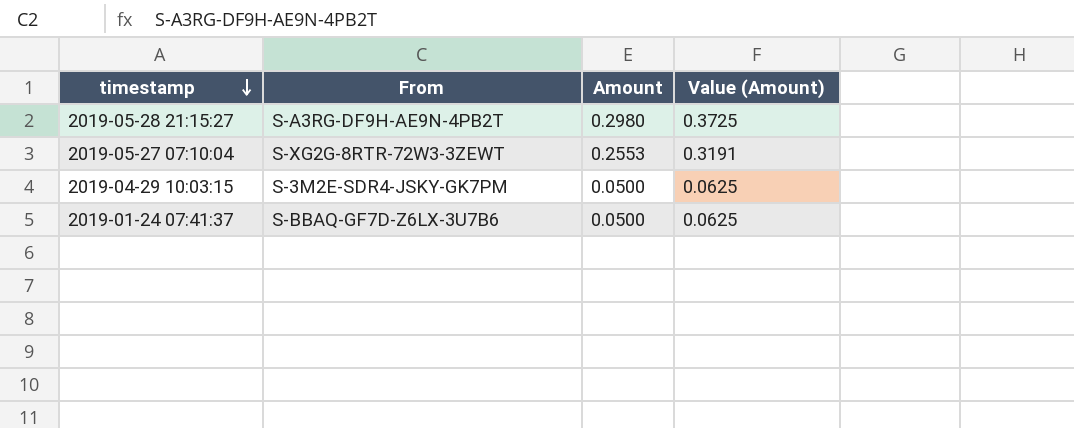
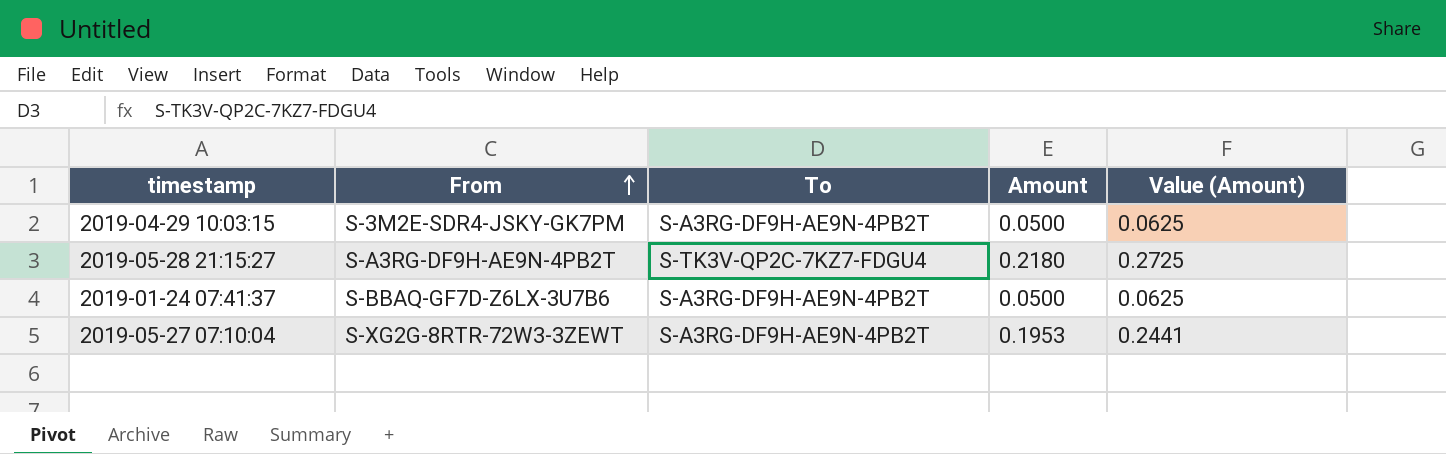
row order: timestamp descending -> From ascending
column To | position: none -> 3
2019-05-28 21:15:27 | Amount: 0.2980 -> 0.2180
2019-05-28 21:15:27 | Value (Amount): 0.3725 -> 0.2725
2019-05-27 07:10:04 | Amount: 0.2553 -> 0.1953
2019-05-27 07:10:04 | Value (Amount): 0.3191 -> 0.2441

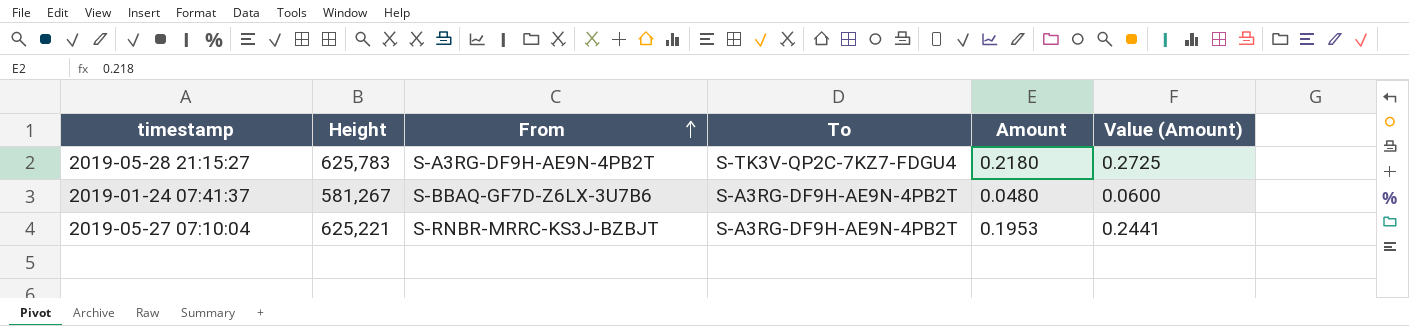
column Height | position: none -> 2
row 2019-04-29 10:03:15: S-3M2E-SDR4-JSKY-GK7PM | S-A3RG-DF9H-AE9N-4PB2T | 0.0500 | 0.0625 -> none
2019-01-24 07:41:37 | Amount: 0.0500 -> 0.0480
2019-01-24 07:41:37 | Value (Amount): 0.0625 -> 0.0600
2019-05-27 07:10:04 | From: S-XG2G-8RTR-72W3-3ZEWT -> S-RNBR-MRRC-KS3J-BZBJT

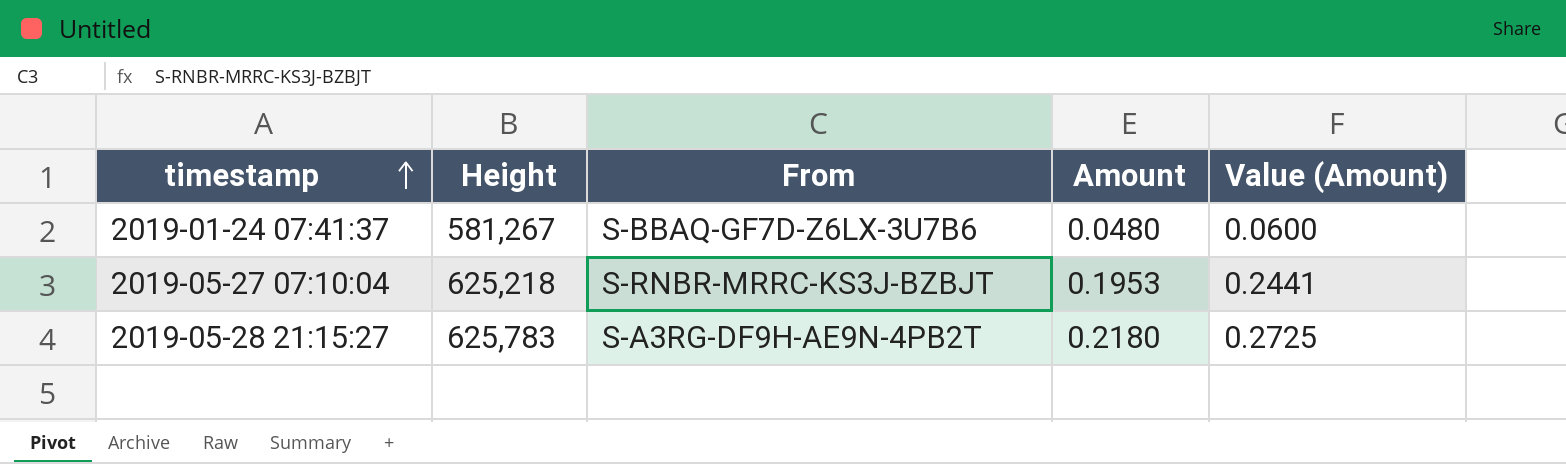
row order: From ascending -> timestamp ascending
column To | position: 4 -> none
2019-05-27 07:10:04 | Height: 625,221 -> 625,218

